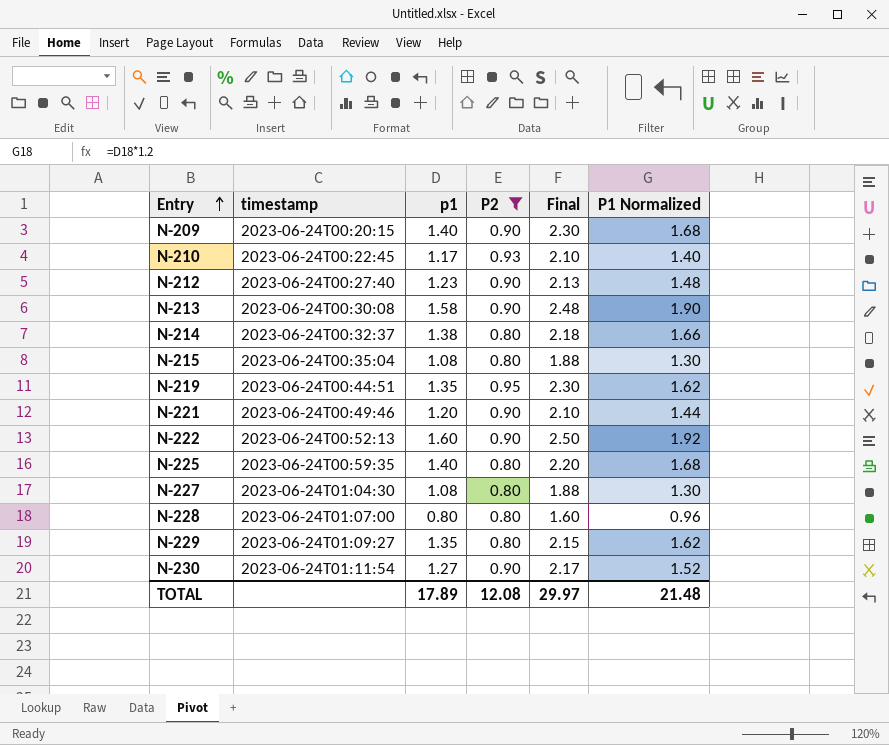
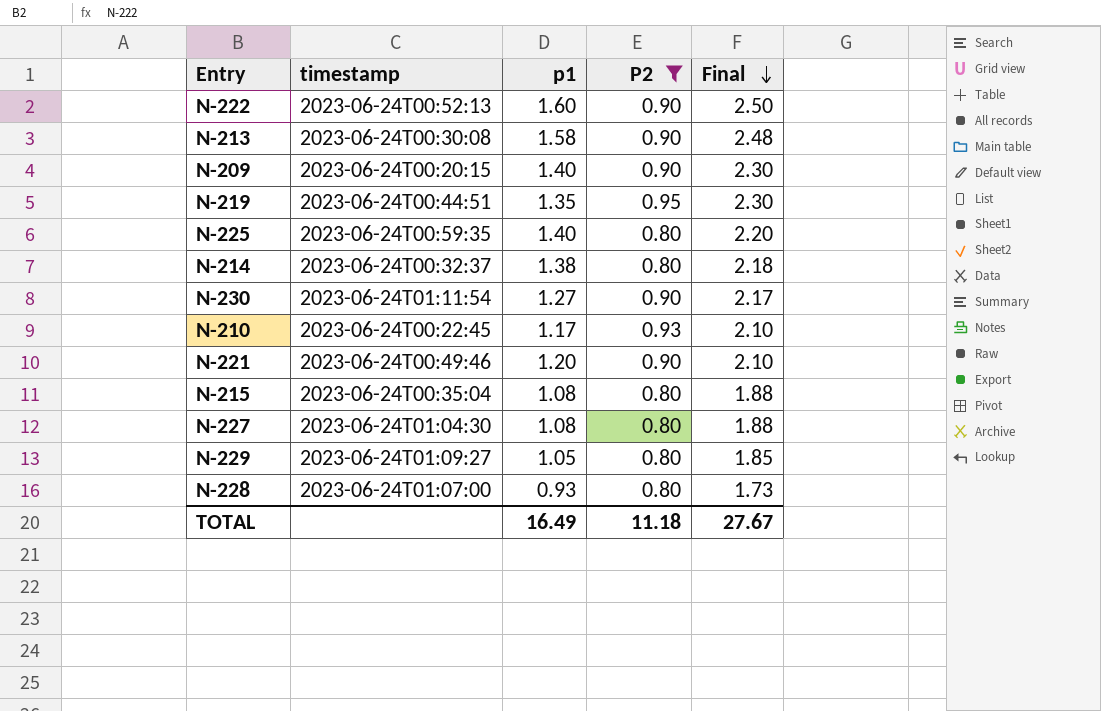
row order: Entry ascending -> Final descending
column P1 Normalized | formula: [p1] * 1.2 -> none
row N-212: 2023-06-24T00:27:40 | 1.23 | 0.90 | 2.13 | 1.48 -> none
N-229 | p1: 1.35 -> 1.05
N-229 | Final: 2.15 -> 1.85
N-228 | p1: 0.80 -> 0.93
N-228 | Final: 1.60 -> 1.73
TOTAL | p1: 17.89 -> 16.49
TOTAL | P2: 12.08 -> 11.18
TOTAL | Final: 29.97 -> 27.67

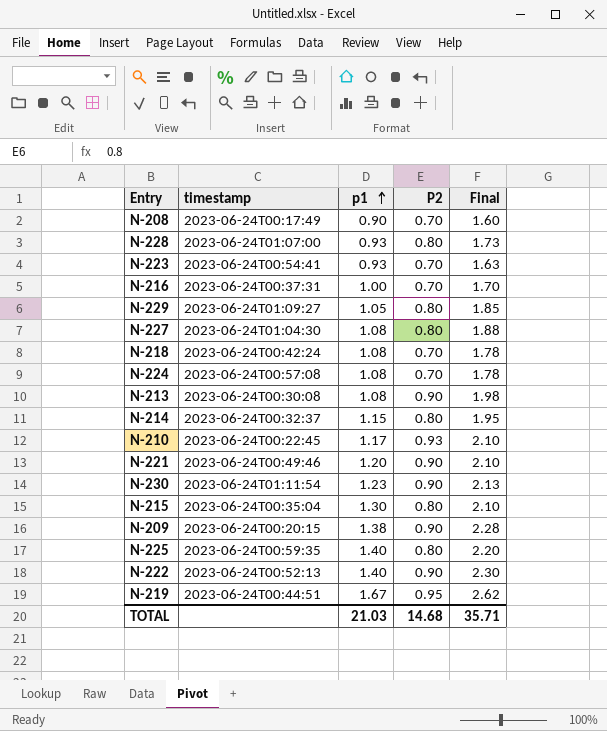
filter: P2 != 0.70 -> none
row order: Final descending -> p1 ascending
N-213 | p1: 1.58 -> 1.08
N-213 | Final: 2.48 -> 1.98
N-214 | p1: 1.38 -> 1.15
N-214 | Final: 2.18 -> 1.95
N-230 | p1: 1.27 -> 1.23
N-230 | Final: 2.17 -> 2.13
N-215 | p1: 1.08 -> 1.30
N-215 | Final: 1.88 -> 2.10
N-209 | p1: 1.40 -> 1.38
N-209 | Final: 2.30 -> 2.28
N-222 | p1: 1.60 -> 1.40
N-222 | Final: 2.50 -> 2.30
N-219 | p1: 1.35 -> 1.67
N-219 | Final: 2.30 -> 2.62
TOTAL | p1: 16.49 -> 21.03
TOTAL | P2: 11.18 -> 14.68
TOTAL | Final: 27.67 -> 35.71

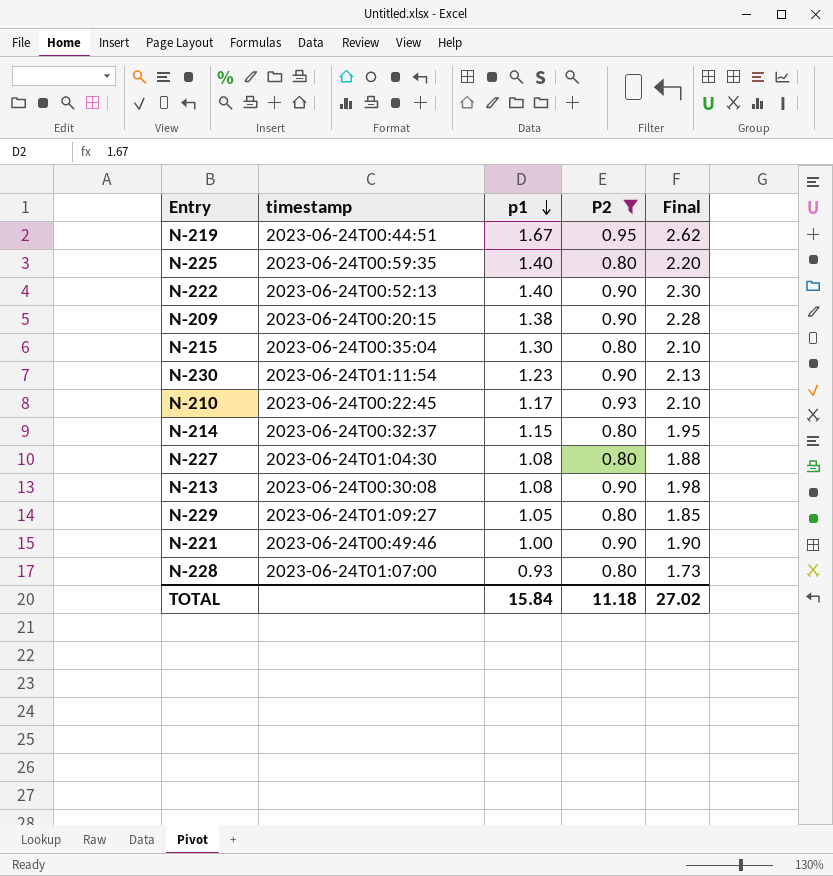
filter: none -> P2 != 0.70
row order: p1 ascending -> p1 descending
N-221 | p1: 1.20 -> 1.00
N-221 | Final: 2.10 -> 1.90
TOTAL | p1: 21.03 -> 15.84
TOTAL | P2: 14.68 -> 11.18
TOTAL | Final: 35.71 -> 27.02

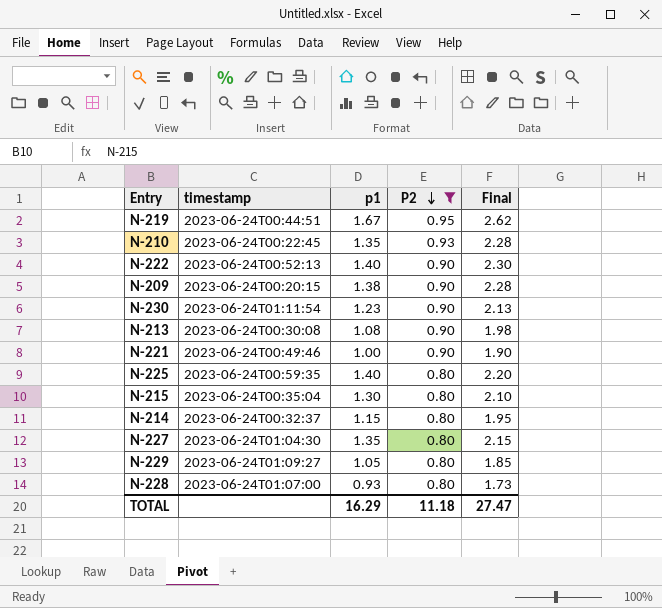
row order: p1 descending -> P2 descending
N-210 | p1: 1.17 -> 1.35
N-210 | Final: 2.10 -> 2.28
N-227 | p1: 1.08 -> 1.35
N-227 | Final: 1.88 -> 2.15
TOTAL | p1: 15.84 -> 16.29
TOTAL | Final: 27.02 -> 27.47

